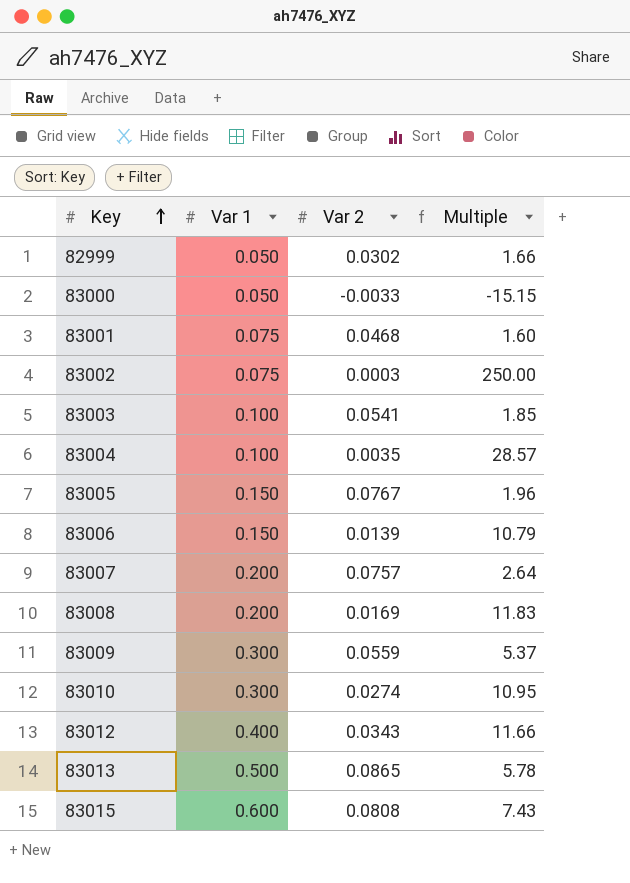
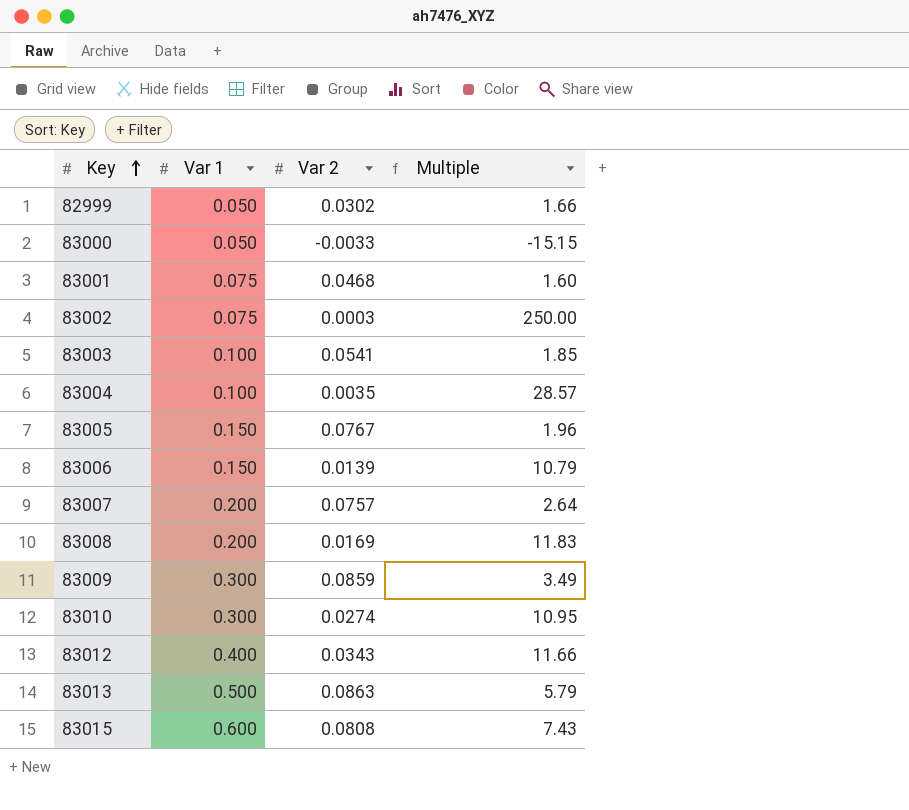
83009 | Var 2: 0.0559 -> 0.0859
83009 | Multiple: 5.37 -> 3.49
83013 | Var 2: 0.0865 -> 0.0863
83013 | Multiple: 5.78 -> 5.79

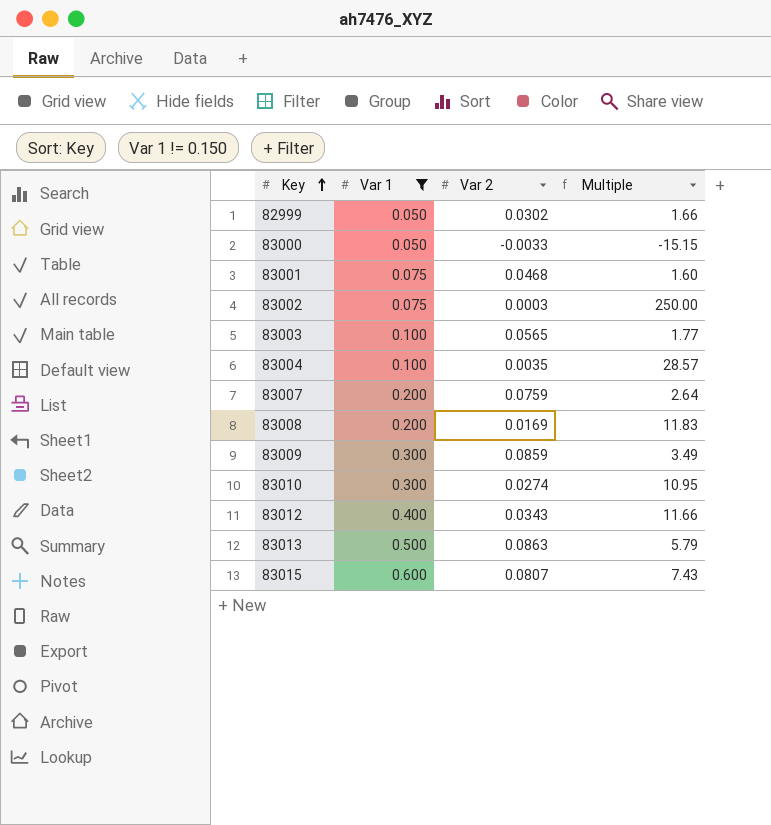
filter: none -> Var 1 != 0.150
83003 | Var 2: 0.0541 -> 0.0565
83003 | Multiple: 1.85 -> 1.77
83007 | Var 2: 0.0757 -> 0.0759
83015 | Var 2: 0.0808 -> 0.0807

